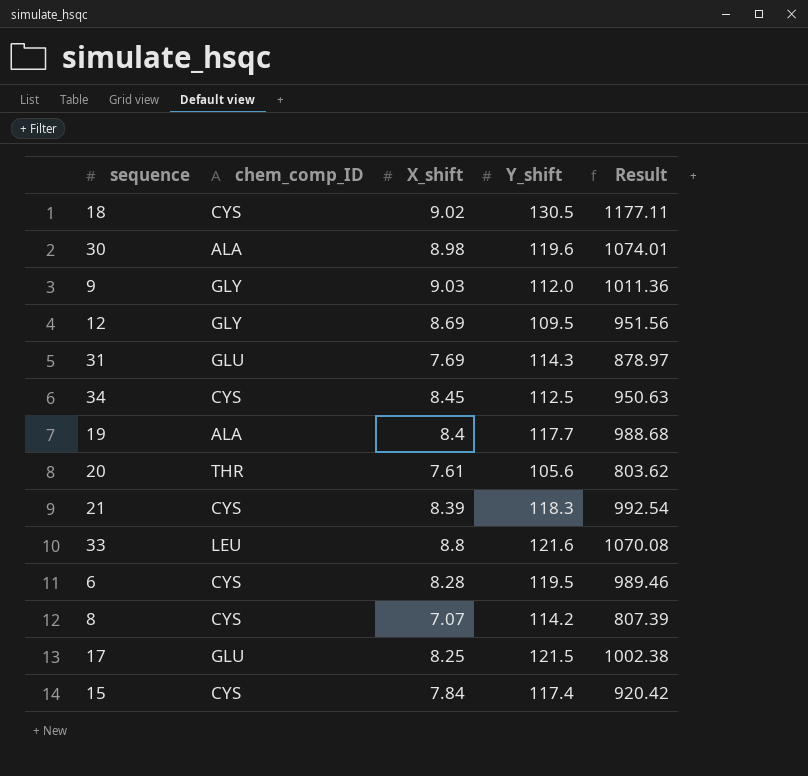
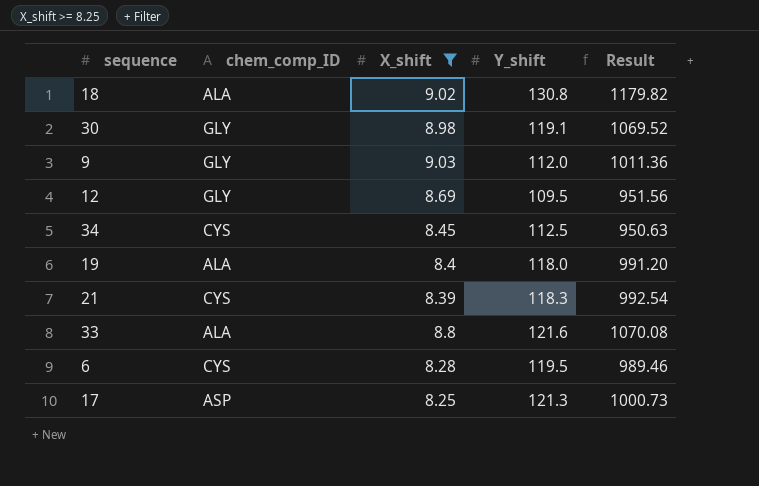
filter: none -> X_shift >= 8.25
18 | chem_comp_ID: CYS -> ALA
18 | Y_shift: 130.5 -> 130.8
18 | Result: 1177.11 -> 1179.82
30 | chem_comp_ID: ALA -> GLY
30 | Y_shift: 119.6 -> 119.1
30 | Result: 1074.01 -> 1069.52
19 | Y_shift: 117.7 -> 118.0
19 | Result: 988.68 -> 991.20
33 | chem_comp_ID: LEU -> ALA
17 | chem_comp_ID: GLU -> ASP
17 | Y_shift: 121.5 -> 121.3
17 | Result: 1002.38 -> 1000.73

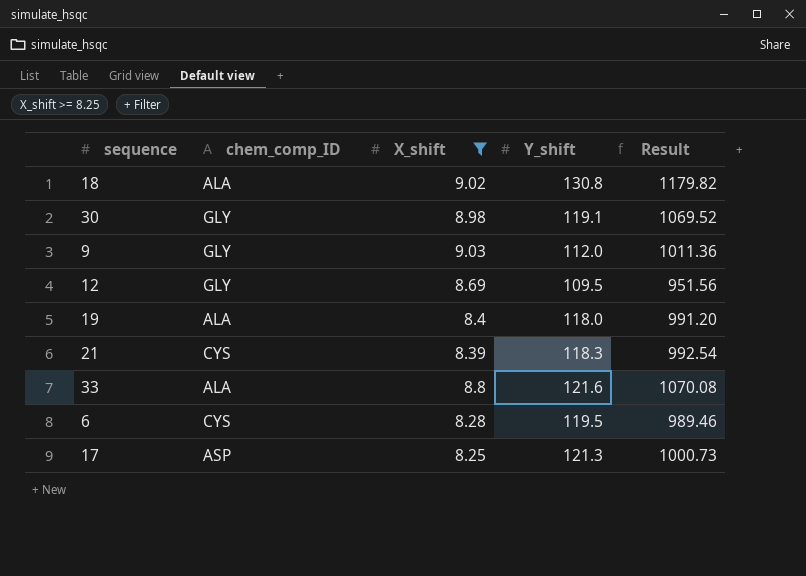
row 34: CYS | 8.45 | 112.5 | 950.63 -> none

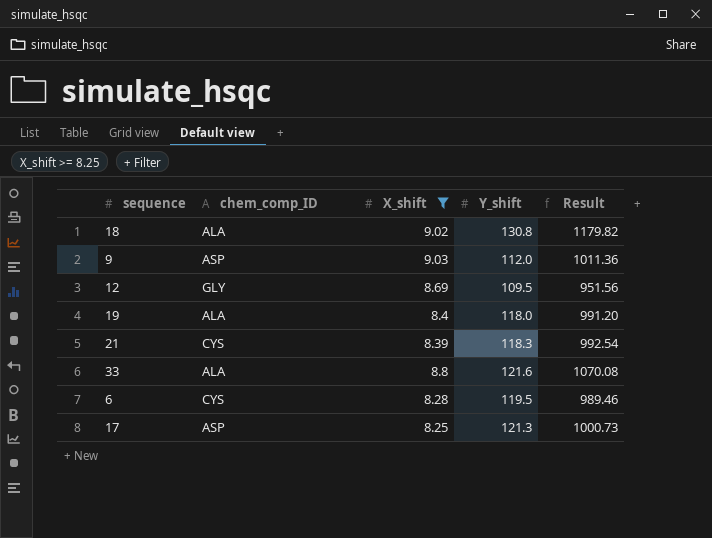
row 30: GLY | 8.98 | 119.1 | 1069.52 -> none
9 | chem_comp_ID: GLY -> ASP

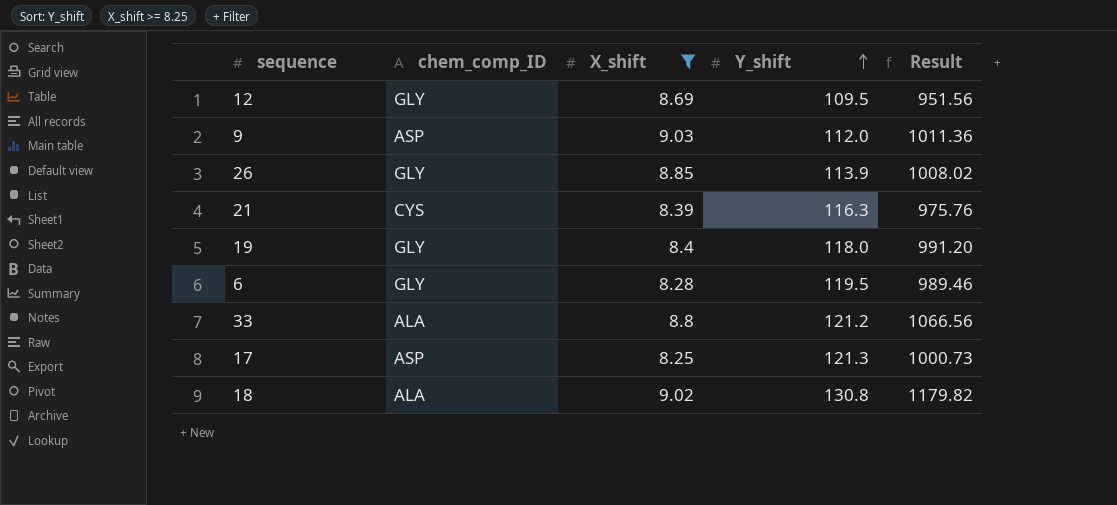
row order: none -> Y_shift ascending
row 26: none -> GLY | 8.85 | 113.9 | 1008.02
21 | Y_shift: 118.3 -> 116.3
21 | Result: 992.54 -> 975.76
19 | chem_comp_ID: ALA -> GLY
6 | chem_comp_ID: CYS -> GLY
33 | Y_shift: 121.6 -> 121.2
33 | Result: 1070.08 -> 1066.56

